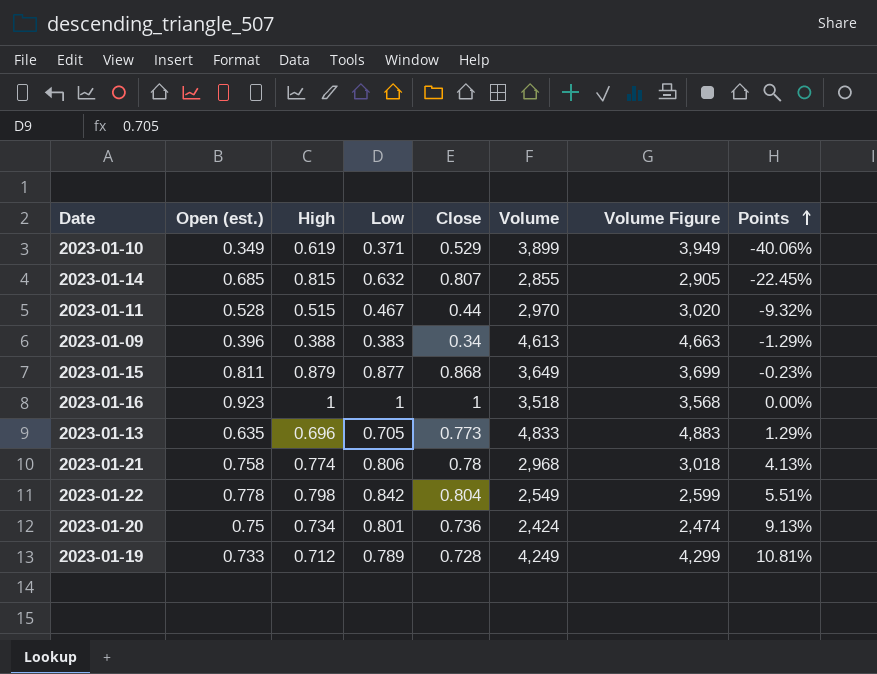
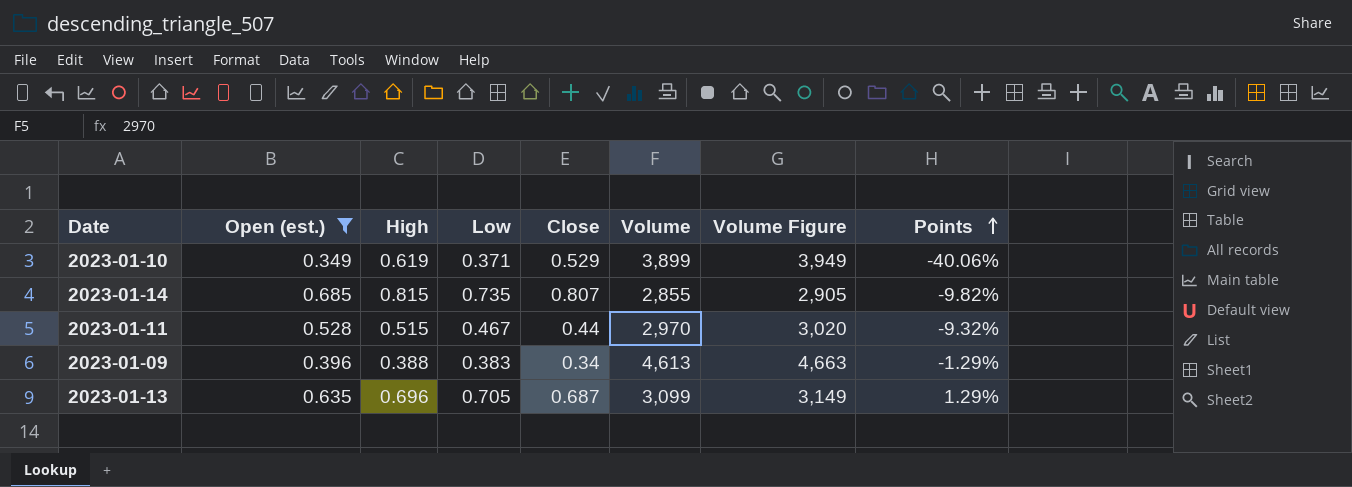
filter: none -> Open (est.) <= 0.685
2023-01-14 | Low: 0.632 -> 0.735
2023-01-14 | Points: -22.45% -> -9.82%
2023-01-13 | Close: 0.773 -> 0.687
2023-01-13 | Volume: 4,833 -> 3,099
2023-01-13 | Volume Figure: 4,883 -> 3,149

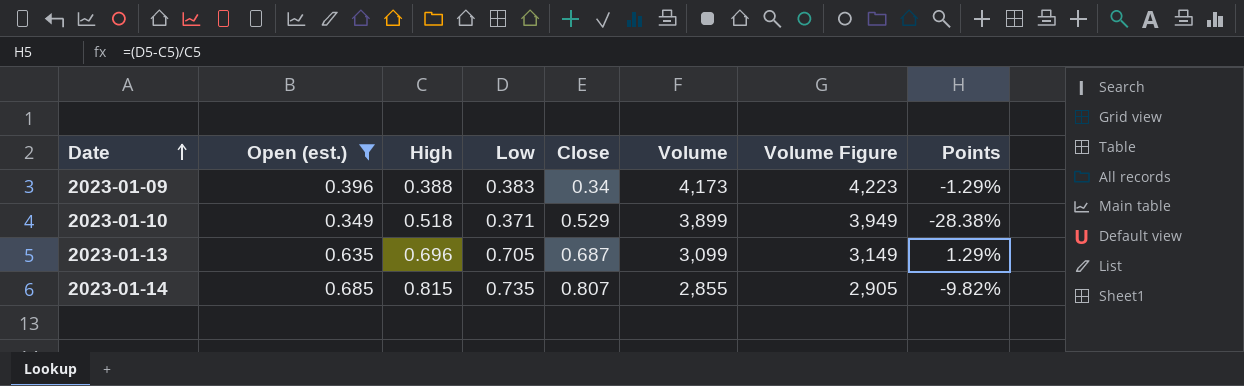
row order: Points ascending -> Date ascending
row 2023-01-11: 0.528 | 0.515 | 0.467 | 0.44 | 2,970 | 3,020 | -9.32% -> none
2023-01-09 | Volume: 4,613 -> 4,173
2023-01-09 | Volume Figure: 4,663 -> 4,223
2023-01-10 | High: 0.619 -> 0.518
2023-01-10 | Points: -40.06% -> -28.38%

